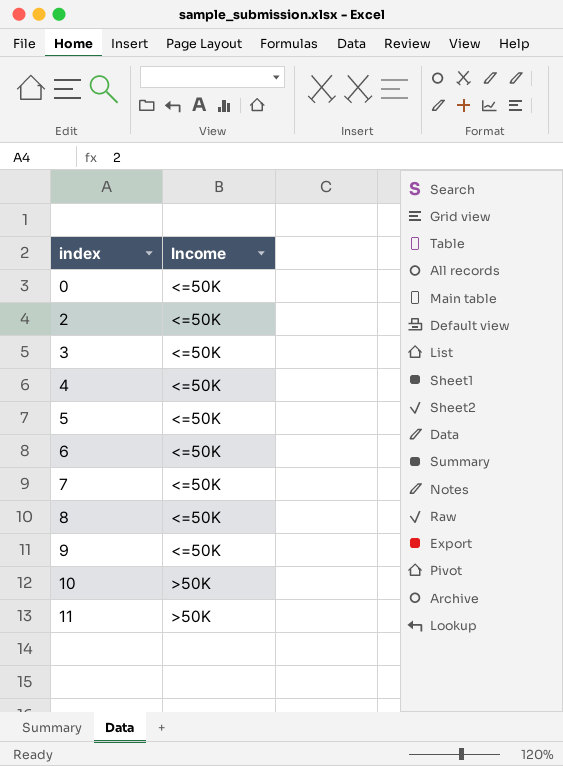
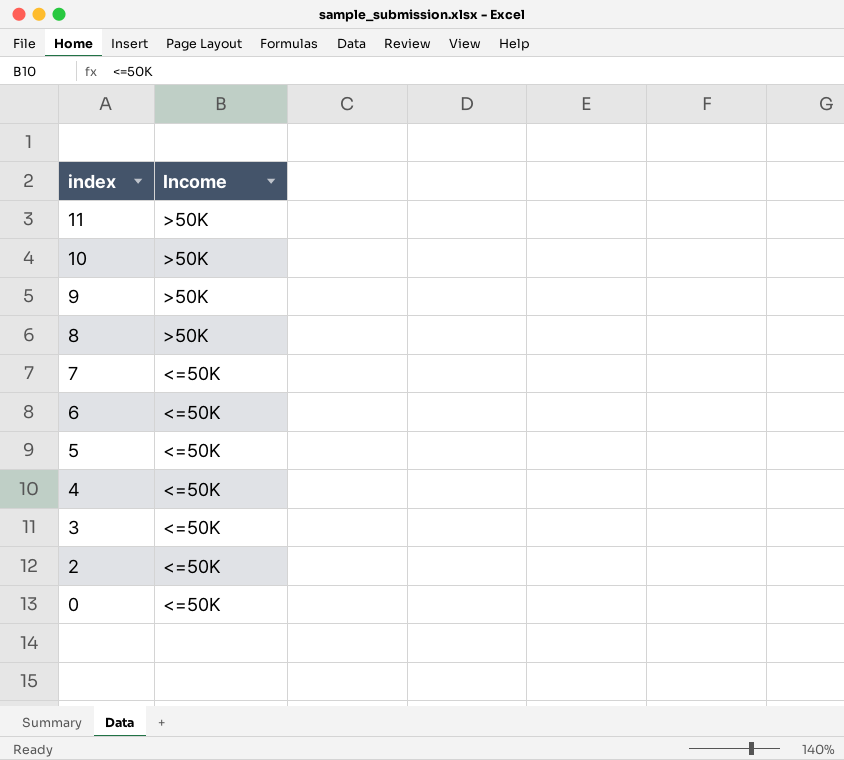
row order: index ascending -> index descending
9 | Income: <=50K -> >50K
8 | Income: <=50K -> >50K

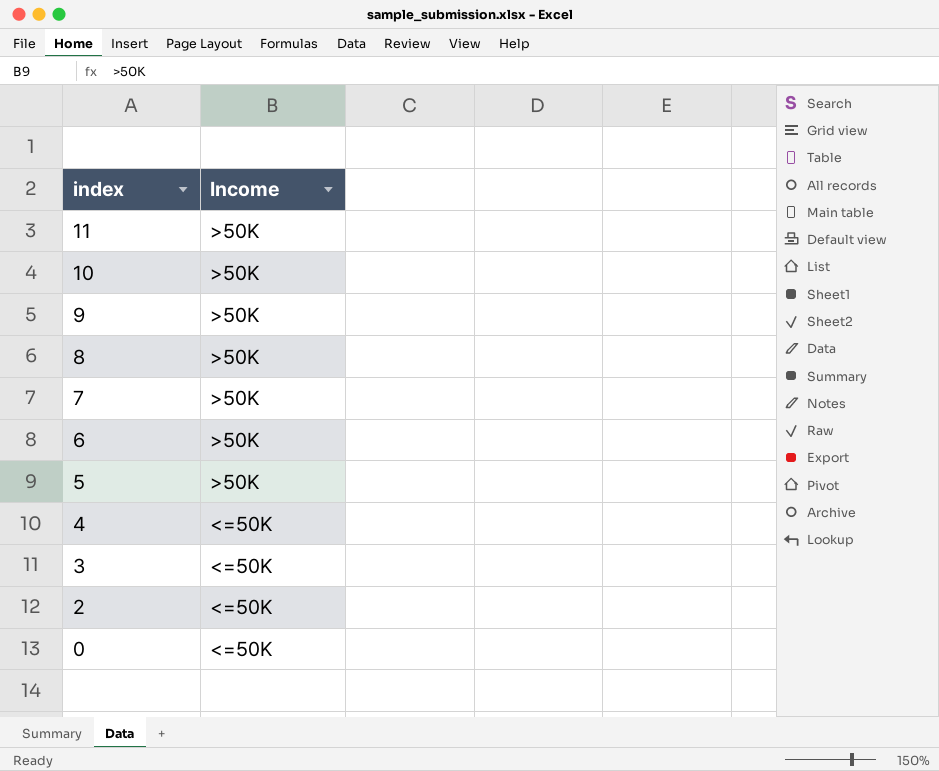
7 | Income: <=50K -> >50K
6 | Income: <=50K -> >50K
5 | Income: <=50K -> >50K

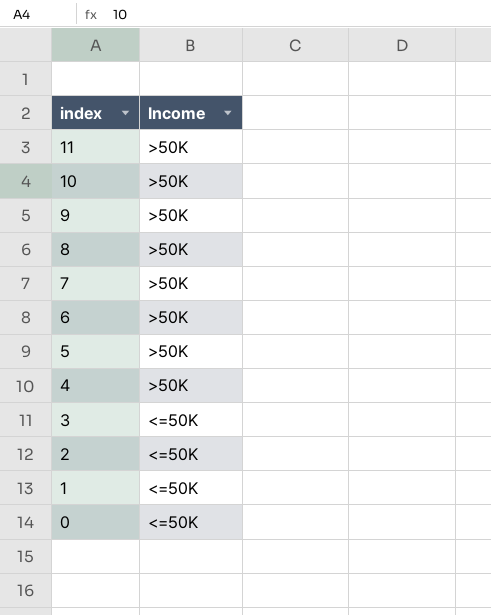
4 | Income: <=50K -> >50K
row 1: none -> <=50K

